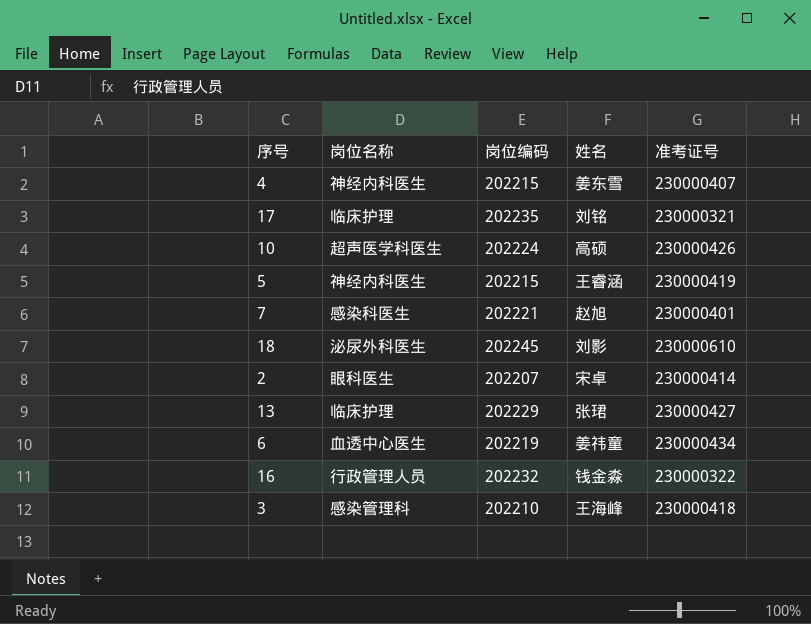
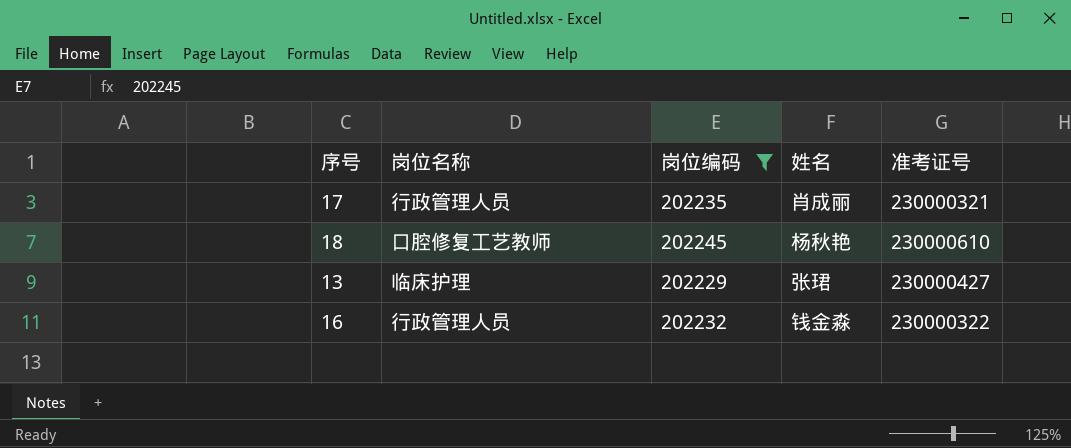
filter: none -> 岗位编码 >= 202229
17 | 岗位名称: 临床护理 -> 行政管理人员
17 | 姓名: 刘铭 -> 肖成丽
18 | 岗位名称: 泌尿外科医生 -> 口腔修复工艺教师
18 | 姓名: 刘影 -> 杨秋艳

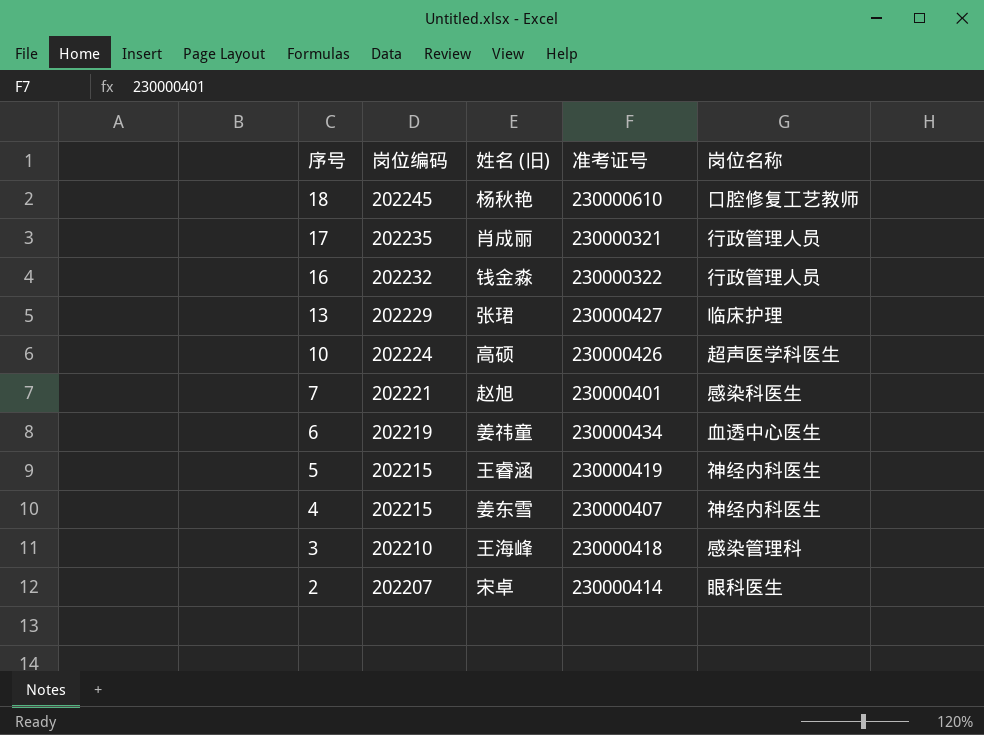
filter: 岗位编码 >= 202229 -> none
row order: none -> 序号 descending
column name: 姓名 -> 姓名 (旧)
column 岗位名称 | position: 2 -> 5

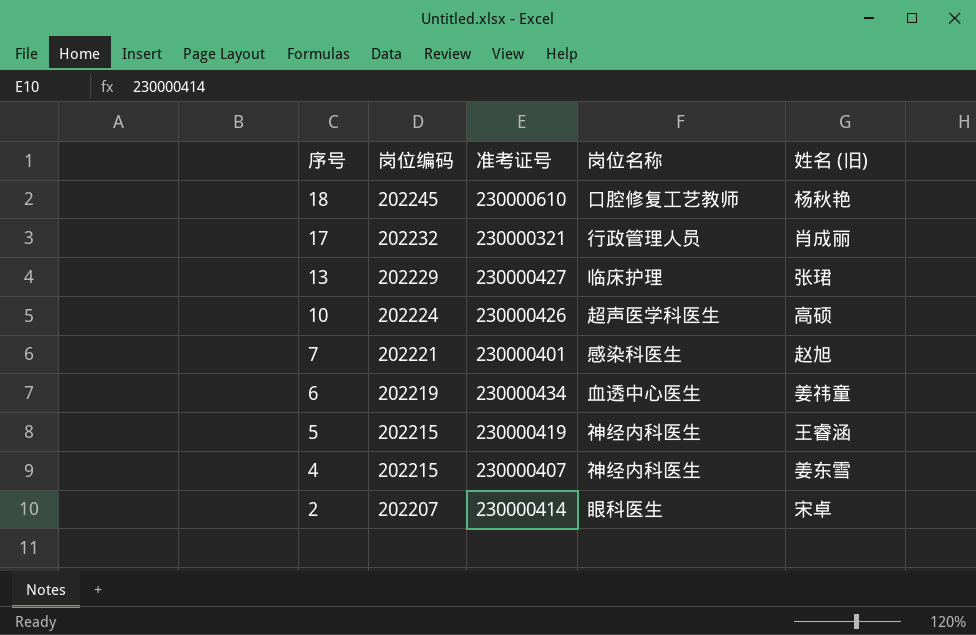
column 姓名 (旧) | position: 3 -> 5
row 16: 202232 | 钱金淼 | 230000322 | 行政管理人员 -> none
row 3: 202210 | 王海峰 | 230000418 | 感染管理科 -> none
17 | 岗位编码: 202235 -> 202232

